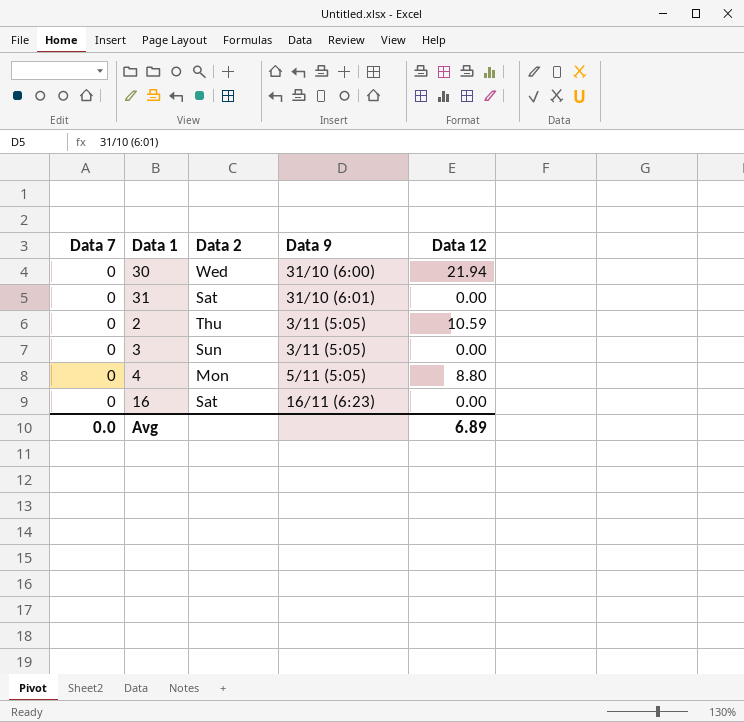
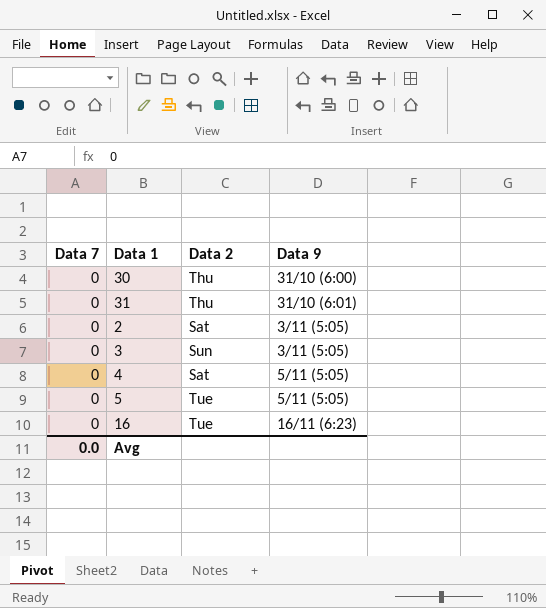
column Data 12 | position: 5 -> none
30 | Data 2: Wed -> Thu
31 | Data 2: Sat -> Thu
2 | Data 2: Thu -> Sat
4 | Data 2: Mon -> Sat
row 5: none -> 0 | Tue | 5/11 (5:05)
16 | Data 2: Sat -> Tue

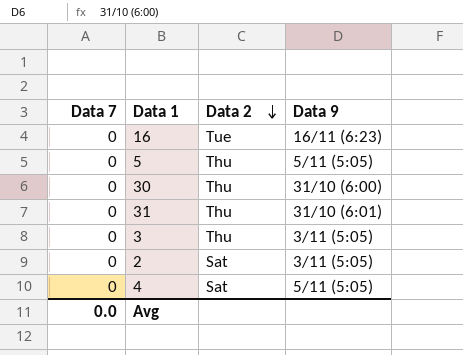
row order: none -> Data 2 descending
5 | Data 2: Tue -> Thu
3 | Data 2: Sun -> Thu

